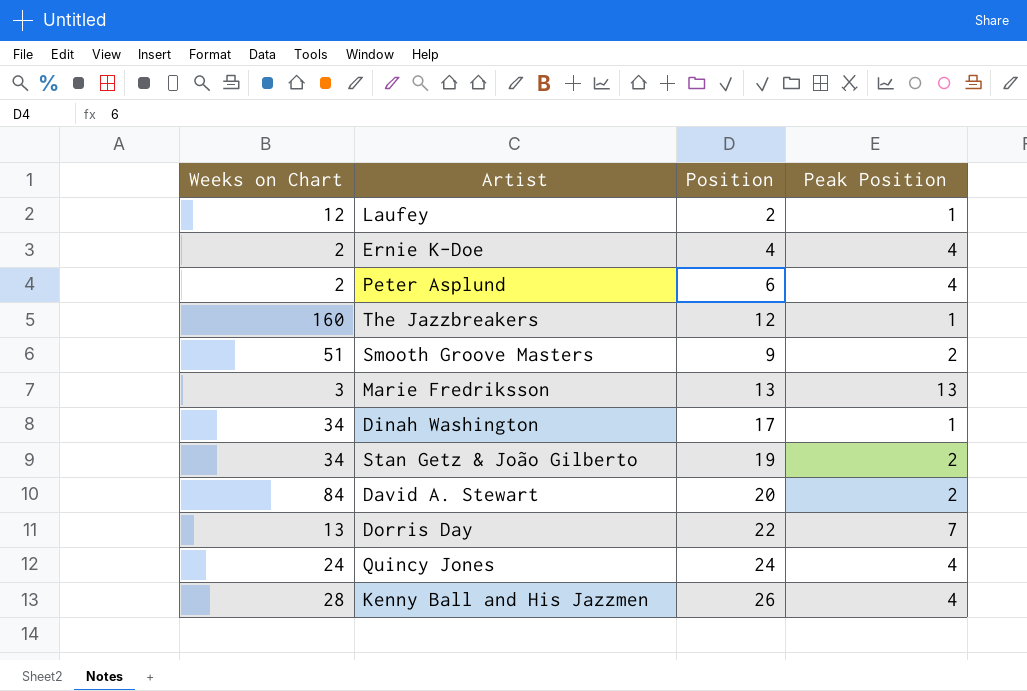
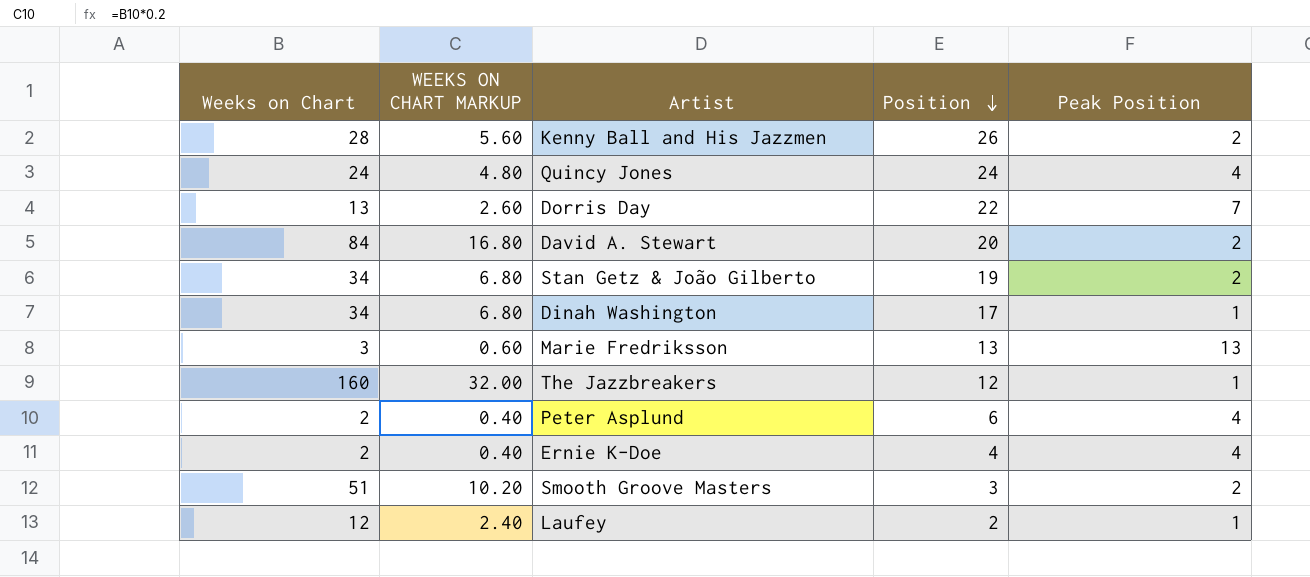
row order: none -> Position descending
column WEEKS ON CHART MARKUP | formula: none -> [Weeks on Chart] * 0.2
Kenny Ball and His Jazzmen | Peak Position: 4 -> 2
Smooth Groove Masters | Position: 9 -> 3

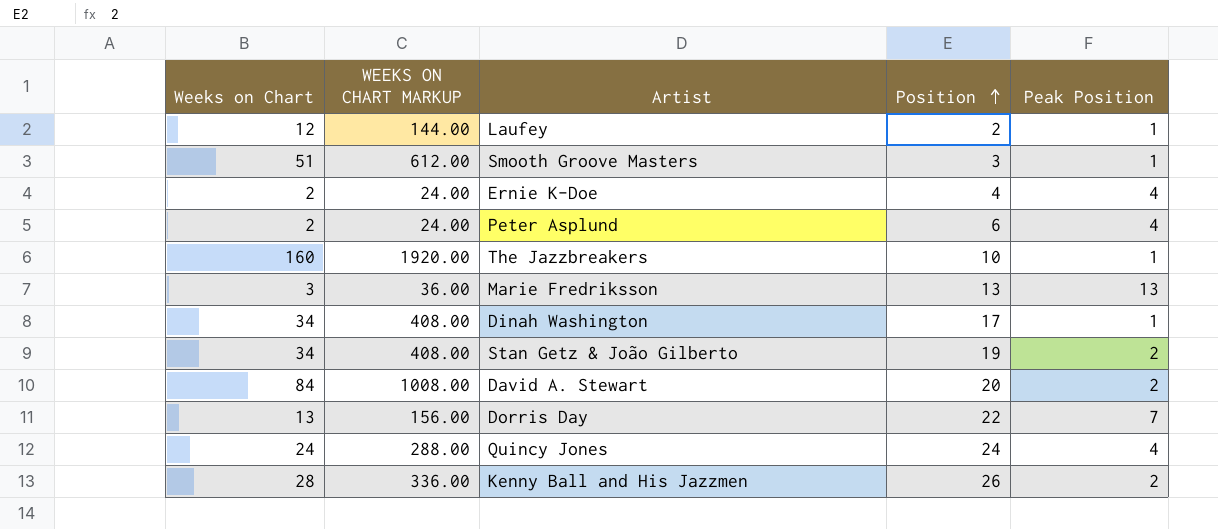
row order: Position descending -> Position ascending
column WEEKS ON CHART MARKUP | formula: [Weeks on Chart] * 0.2 -> [Weeks on Chart] * 12
Smooth Groove Masters | Peak Position: 2 -> 1
The Jazzbreakers | Position: 12 -> 10

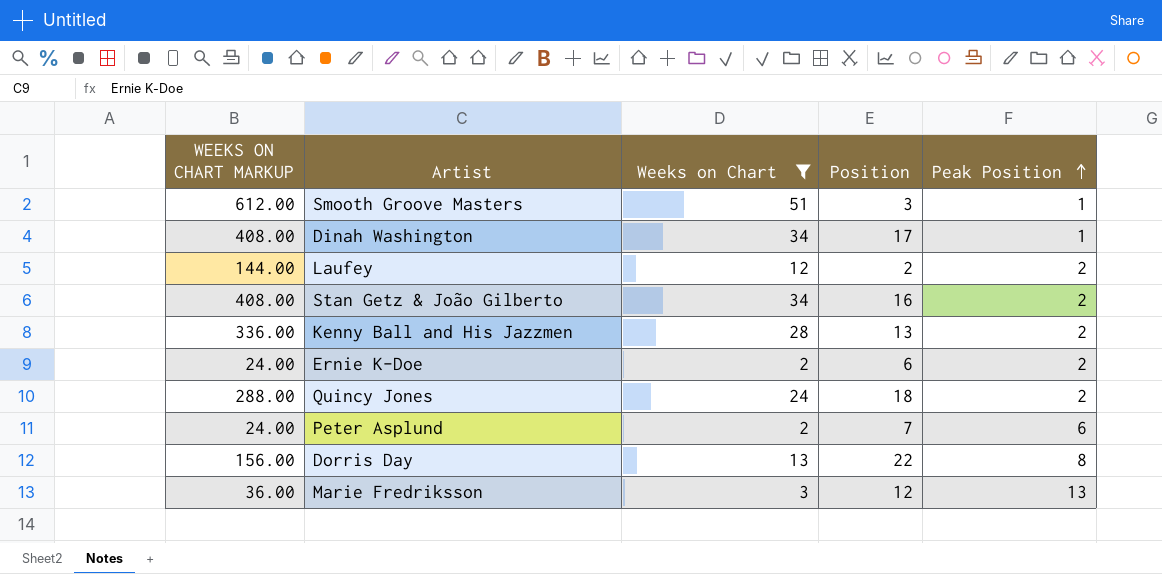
filter: none -> Weeks on Chart <= 51
row order: Position ascending -> Peak Position ascending
column Weeks on Chart | position: 1 -> 3
Laufey | Peak Position: 1 -> 2
Stan Getz & João Gilberto | Position: 19 -> 16
Kenny Ball and His Jazzmen | Position: 26 -> 13
Ernie K-Doe | Position: 4 -> 6
Ernie K-Doe | Peak Position: 4 -> 2
Quincy Jones | Position: 24 -> 18
Quincy Jones | Peak Position: 4 -> 2
Peter Asplund | Position: 6 -> 7
Peter Asplund | Peak Position: 4 -> 6
Dorris Day | Peak Position: 7 -> 8
Marie Fredriksson | Position: 13 -> 12

